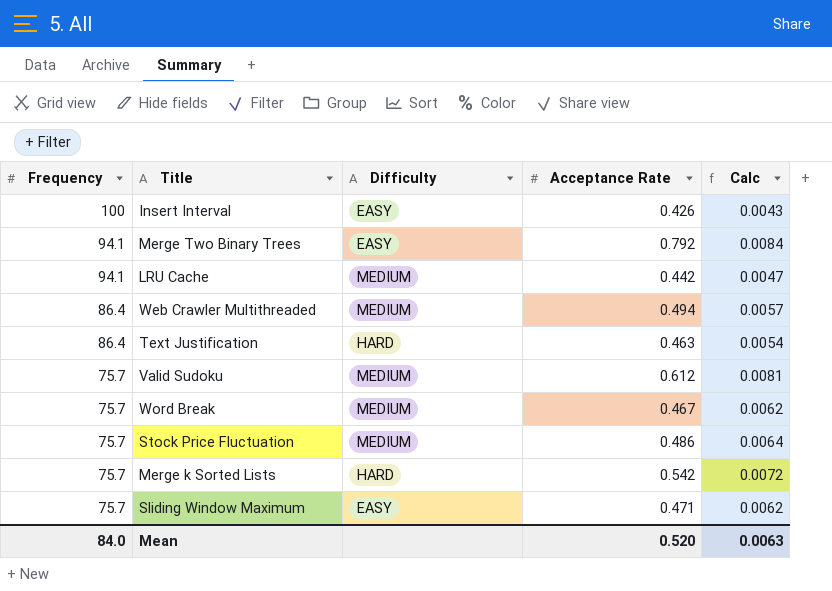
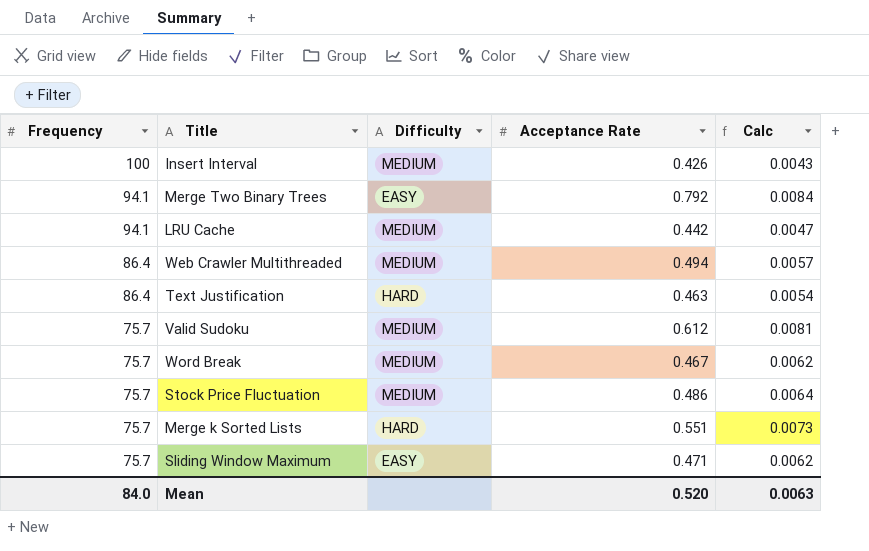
Insert Interval | Difficulty: EASY -> MEDIUM
Merge k Sorted Lists | Acceptance Rate: 0.542 -> 0.551
Merge k Sorted Lists | Calc: 0.0072 -> 0.0073

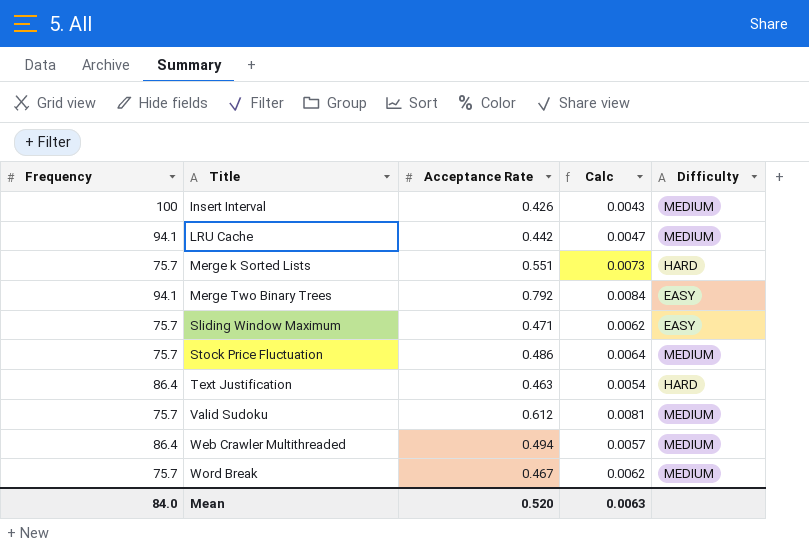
row order: Frequency descending -> Title ascending
column Difficulty | position: 3 -> 5

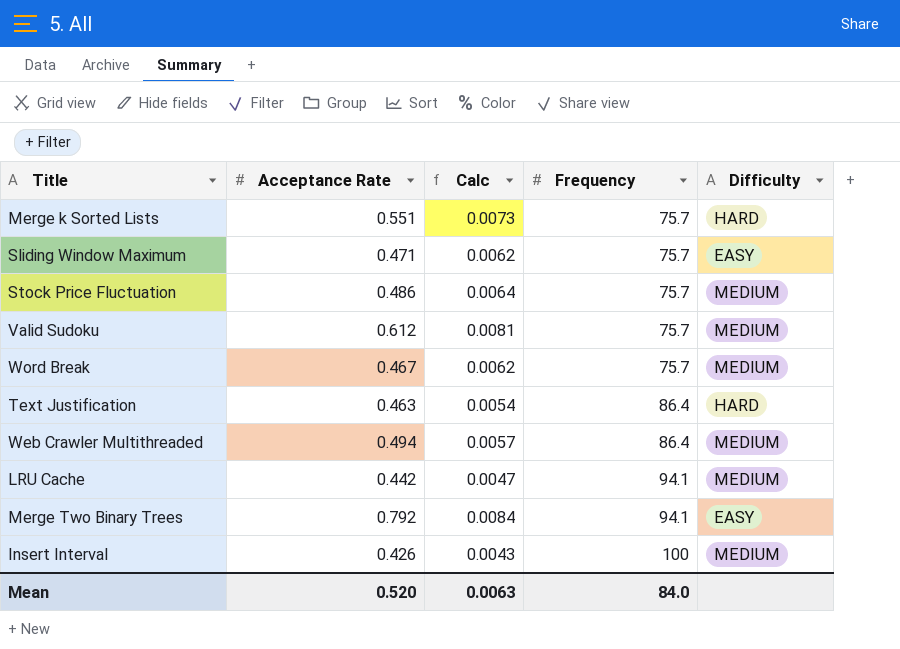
row order: Title ascending -> Frequency ascending
column Frequency | position: 1 -> 4

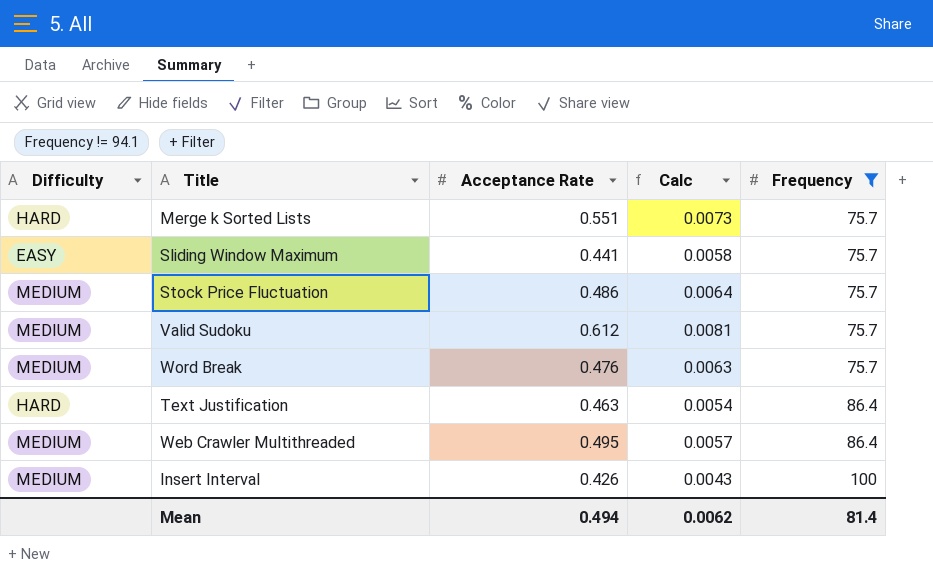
filter: none -> Frequency != 94.1
column Difficulty | position: 5 -> 1
Sliding Window Maximum | Acceptance Rate: 0.471 -> 0.441
Sliding Window Maximum | Calc: 0.0062 -> 0.0058
Word Break | Acceptance Rate: 0.467 -> 0.476
Word Break | Calc: 0.0062 -> 0.0063
Web Crawler Multithreaded | Acceptance Rate: 0.494 -> 0.495
Mean | Acceptance Rate: 0.520 -> 0.494
Mean | Calc: 0.0063 -> 0.0062
Mean | Frequency: 84.0 -> 81.4

